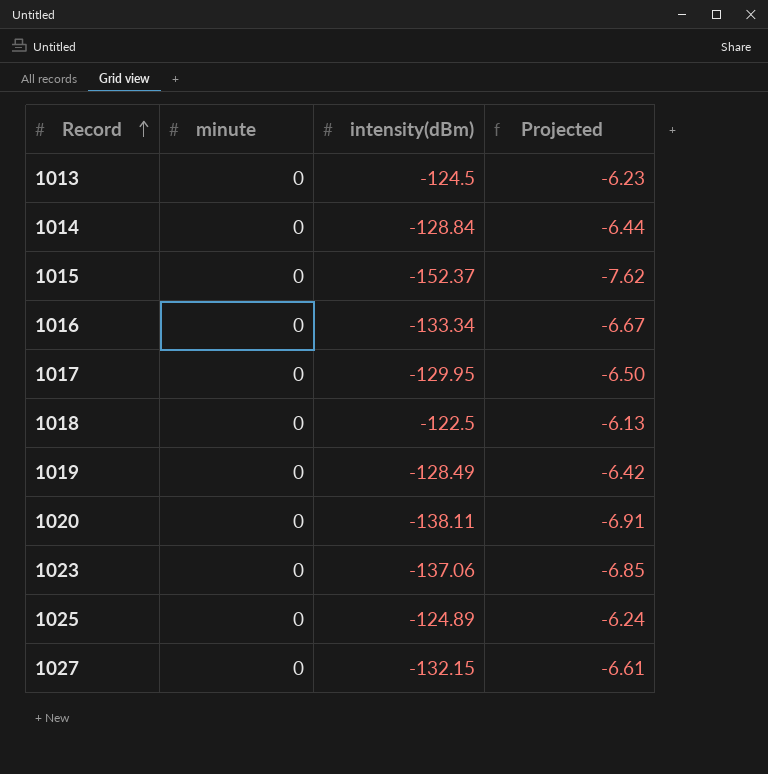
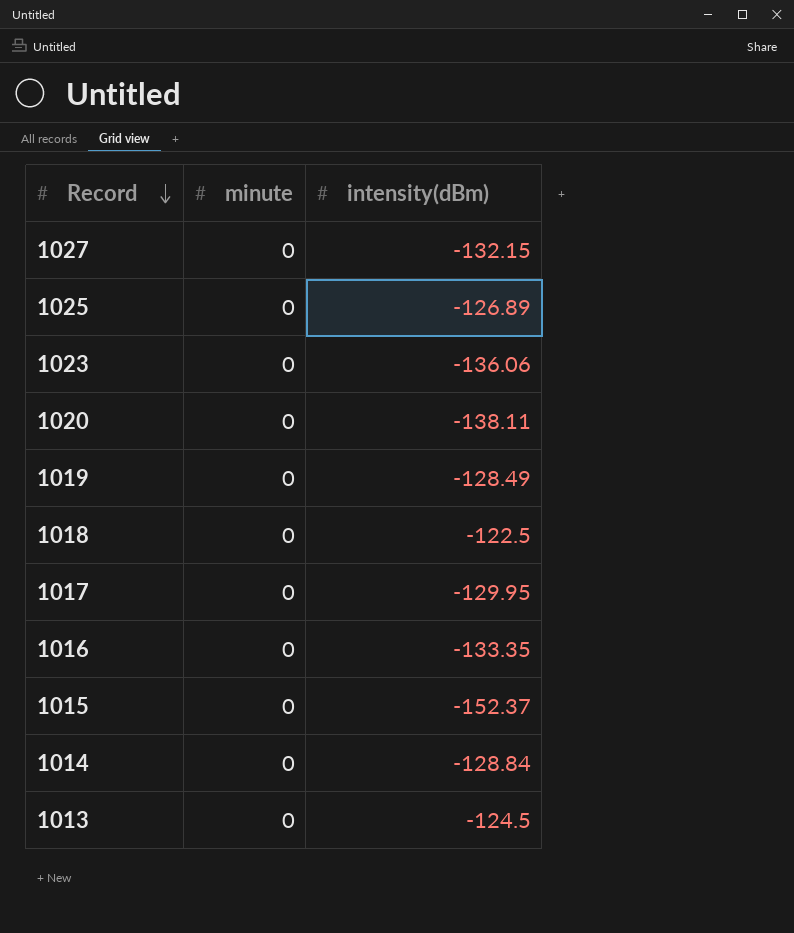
row order: Record ascending -> Record descending
column Projected | formula: [intensity(dBm)] * 0.05 -> none
1025 | intensity(dBm): -124.89 -> -126.89
1023 | intensity(dBm): -137.06 -> -136.06
1016 | intensity(dBm): -133.34 -> -133.35

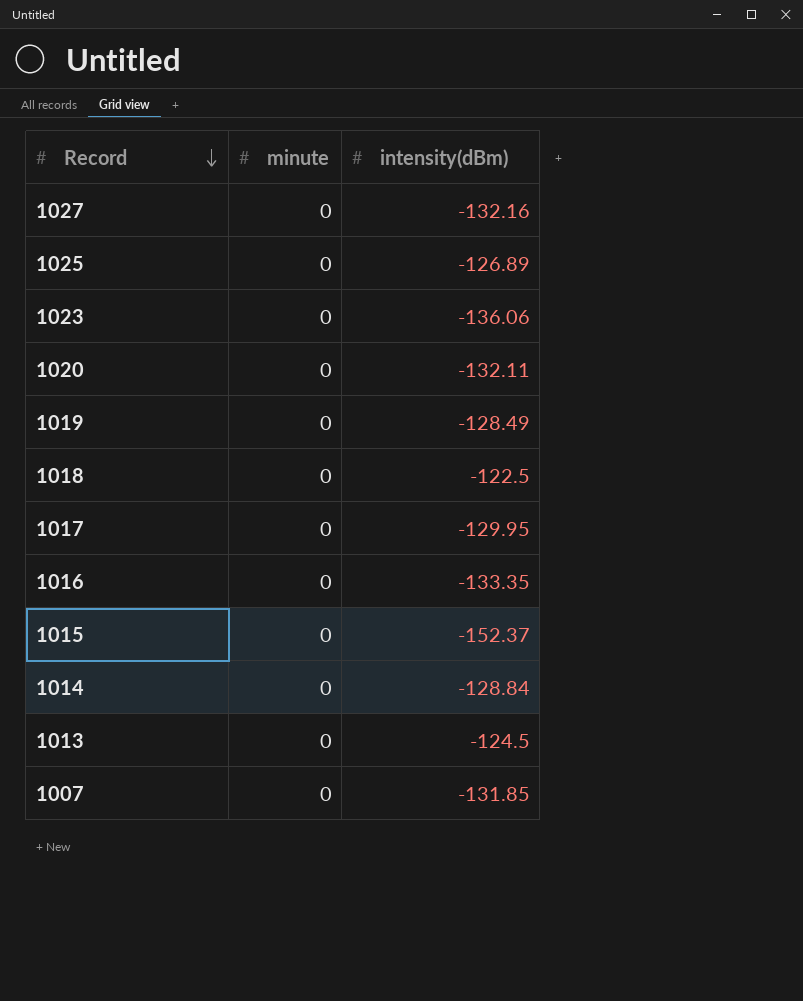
1027 | intensity(dBm): -132.15 -> -132.16
1020 | intensity(dBm): -138.11 -> -132.11
row 1007: none -> 0 | -131.85

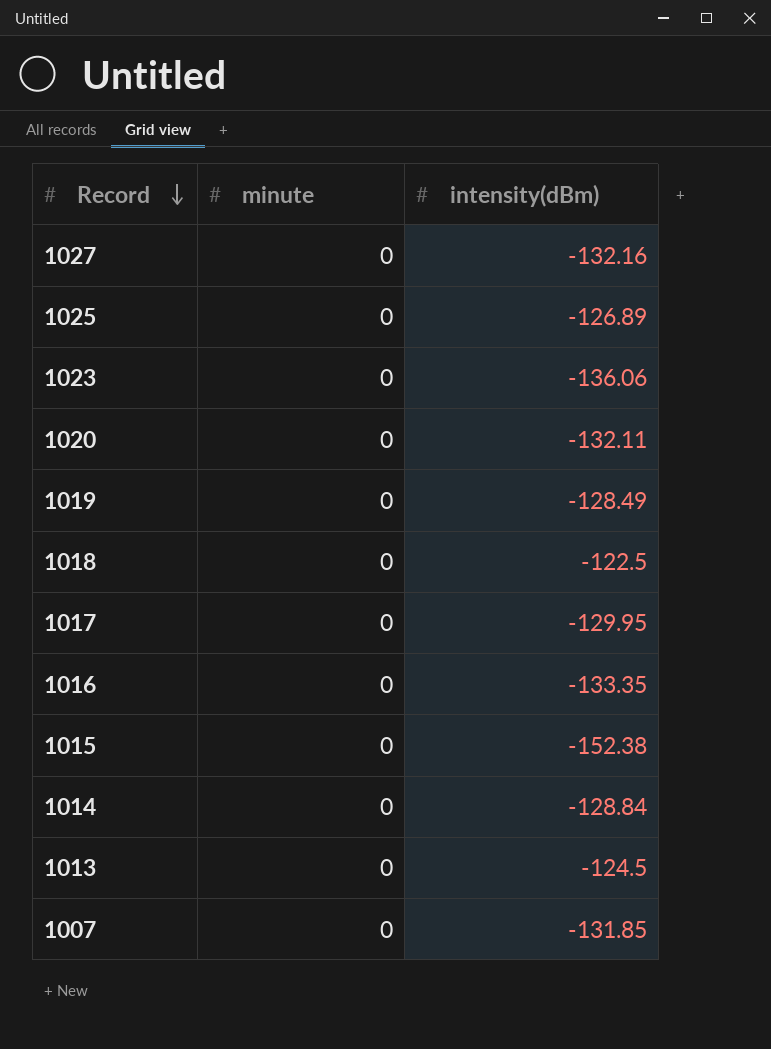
1015 | intensity(dBm): -152.37 -> -152.38

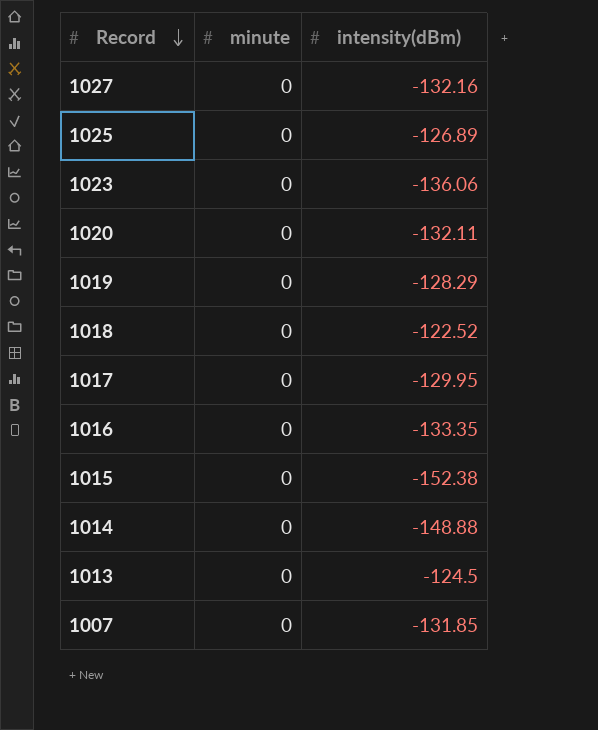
1019 | intensity(dBm): -128.49 -> -128.29
1018 | intensity(dBm): -122.5 -> -122.52
1014 | intensity(dBm): -128.84 -> -148.88

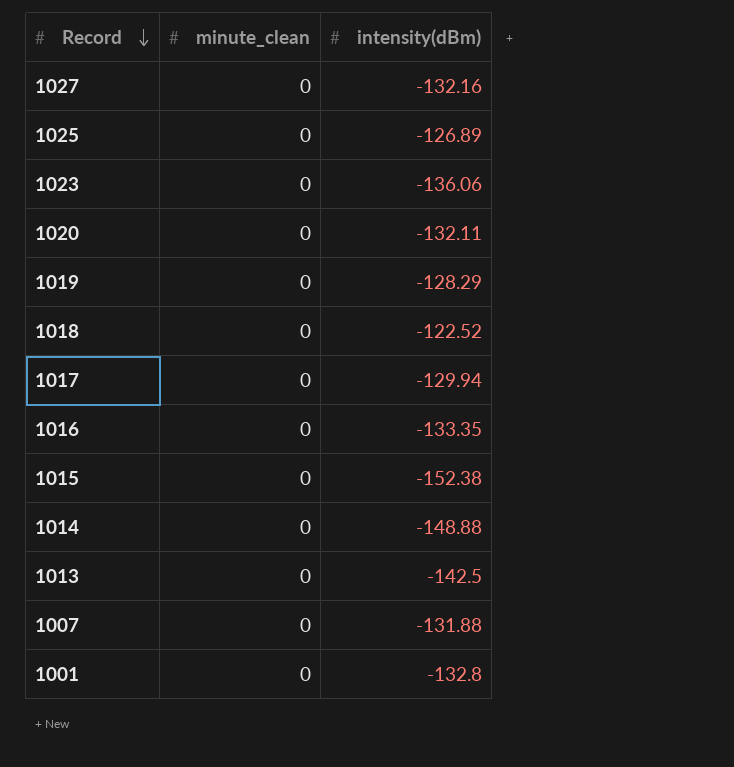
column name: minute -> minute_clean
1017 | intensity(dBm): -129.95 -> -129.94
1013 | intensity(dBm): -124.5 -> -142.5
1007 | intensity(dBm): -131.85 -> -131.88
row 1001: none -> 0 | -132.8

